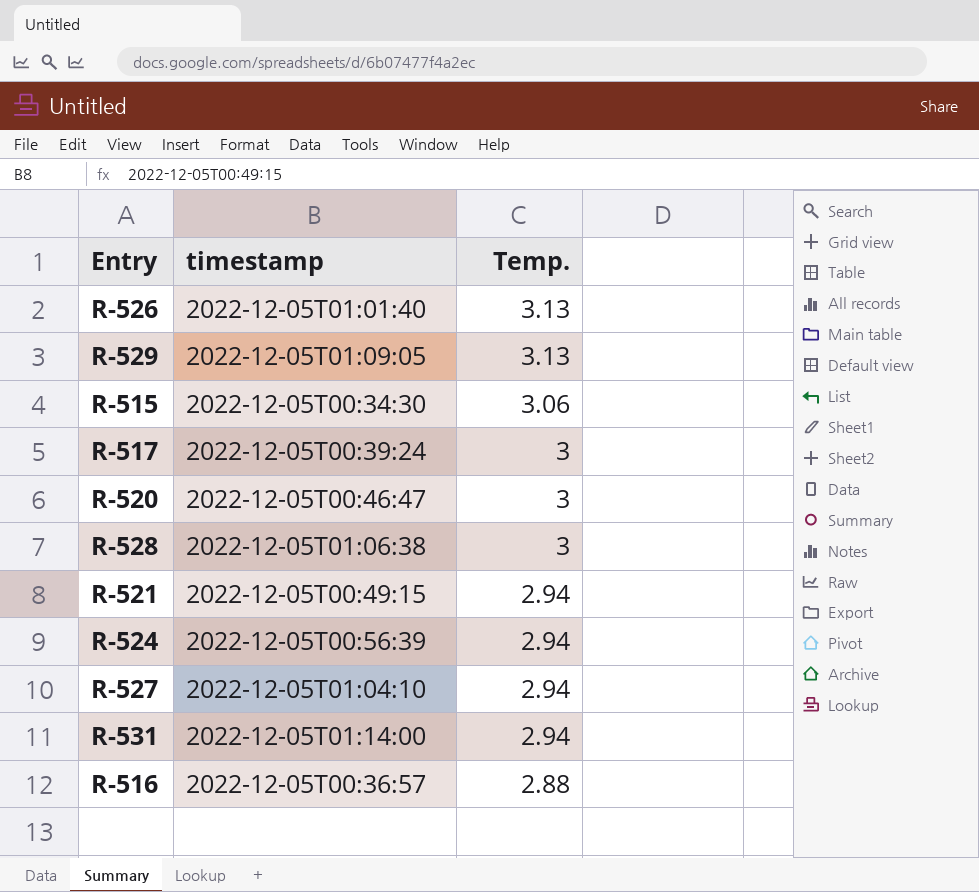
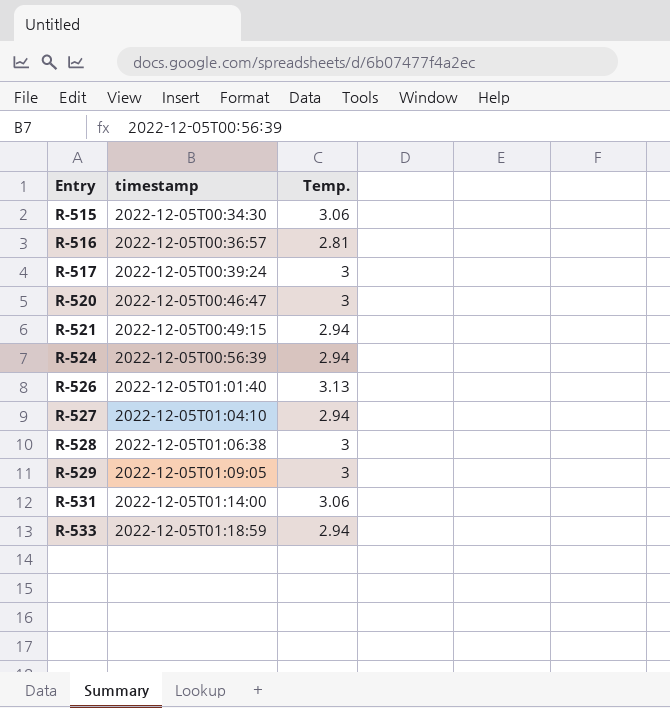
row order: Temp. descending -> Entry ascending
R-516 | Temp.: 2.88 -> 2.81
R-529 | Temp.: 3.13 -> 3
R-531 | Temp.: 2.94 -> 3.06
row R-533: none -> 2022-12-05T01:18:59 | 2.94

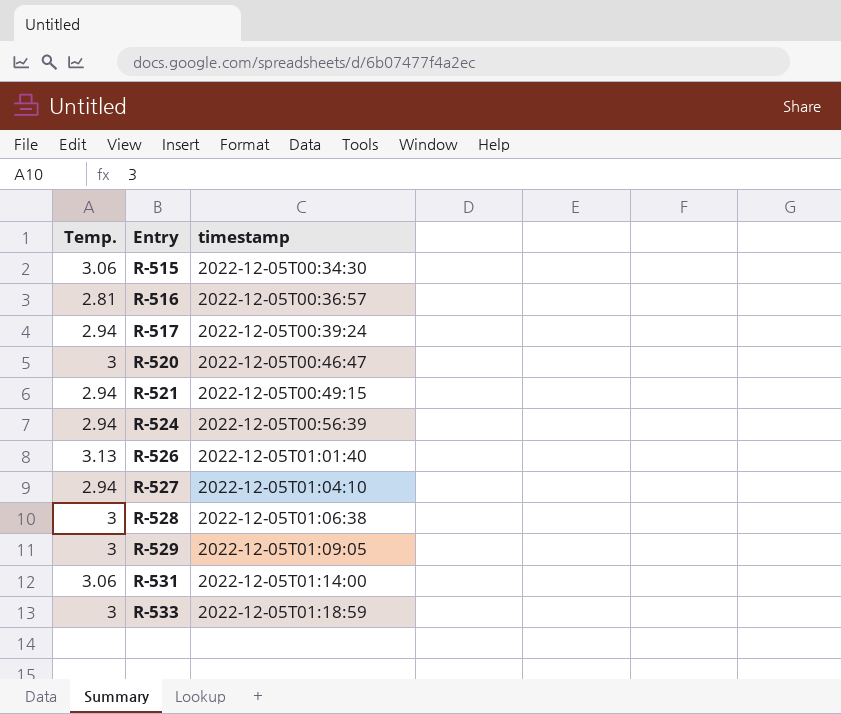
column Temp. | position: 3 -> 1
R-517 | Temp.: 3 -> 2.94
R-533 | Temp.: 2.94 -> 3

